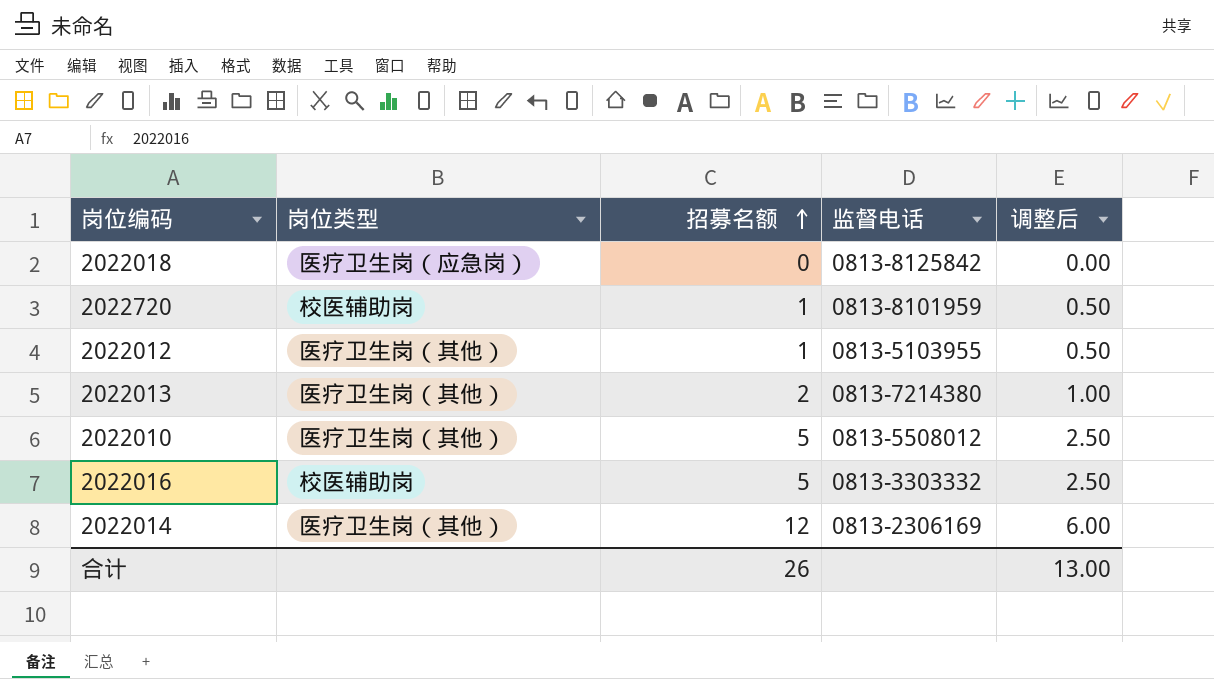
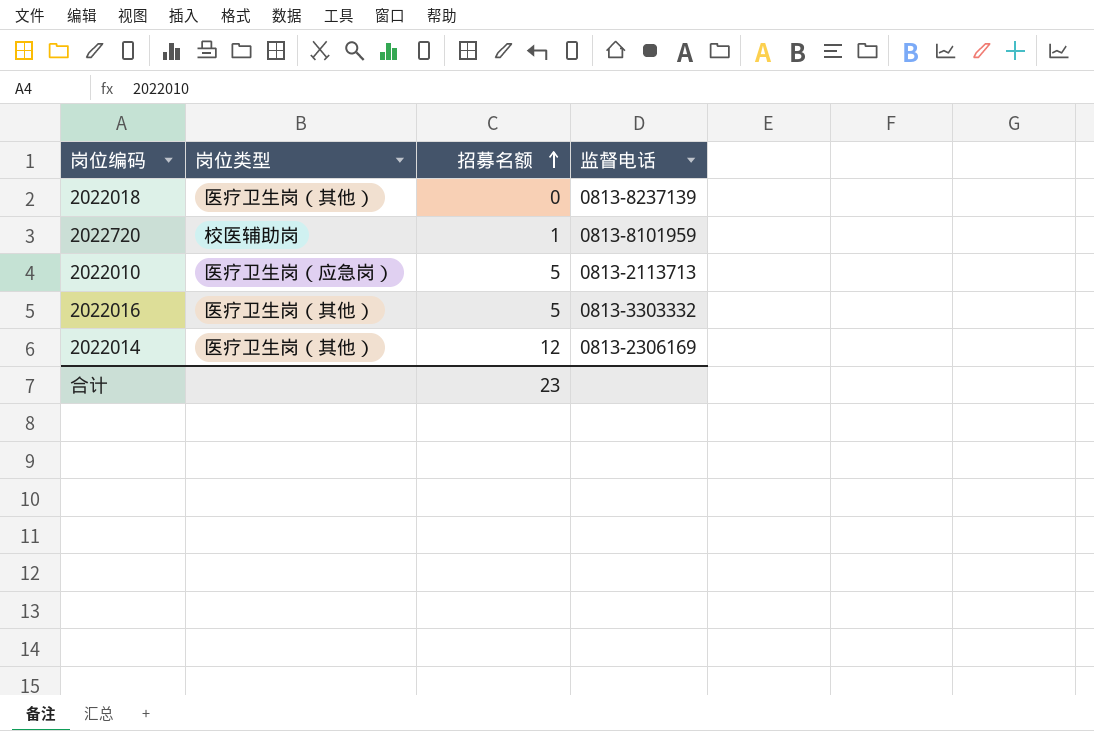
column 调整后 | formula: [招募名额] * 0.5 -> none
row 2022012: 医疗卫生岗（其他） | 1 | 0813-5103955 | 0.50 -> none
row 2022013: 医疗卫生岗（其他） | 2 | 0813-7214380 | 1.00 -> none
2022018 | 岗位类型: 医疗卫生岗（应急岗） -> 医疗卫生岗（其他）
2022018 | 监督电话: 0813-8125842 -> 0813-8237139
2022010 | 岗位类型: 医疗卫生岗（其他） -> 医疗卫生岗（应急岗）
2022010 | 监督电话: 0813-5508012 -> 0813-2113713
2022016 | 岗位类型: 校医辅助岗 -> 医疗卫生岗（其他）
合计 | 招募名额: 26 -> 23

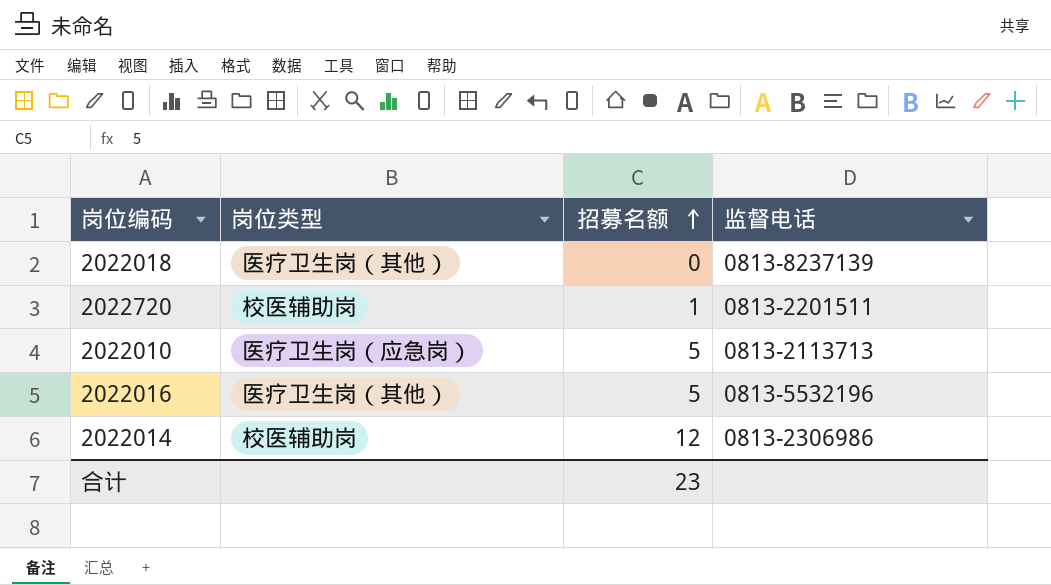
2022720 | 监督电话: 0813-8101959 -> 0813-2201511
2022016 | 监督电话: 0813-3303332 -> 0813-5532196
2022014 | 岗位类型: 医疗卫生岗（其他） -> 校医辅助岗
2022014 | 监督电话: 0813-2306169 -> 0813-2306986

